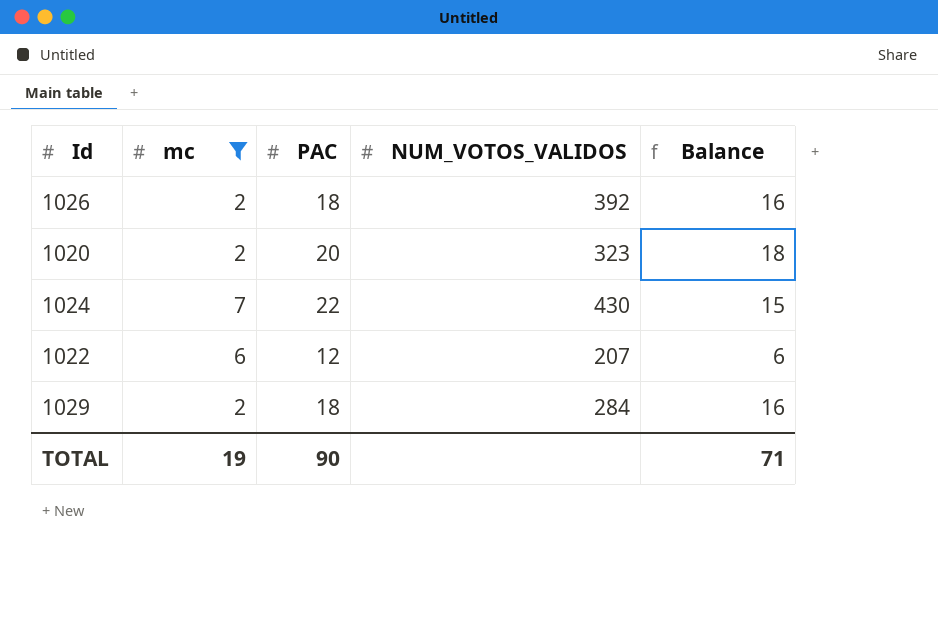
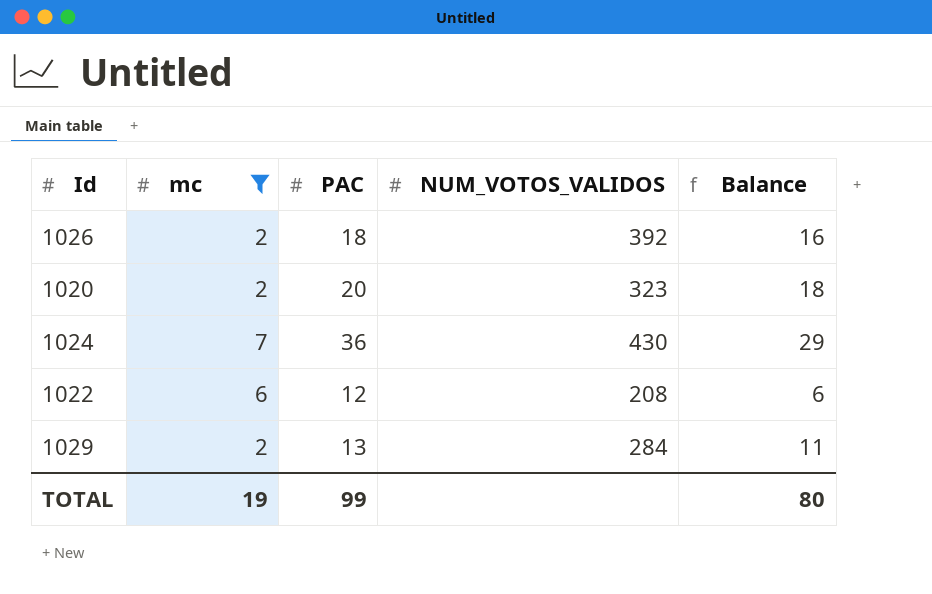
1024 | PAC: 22 -> 36
1024 | Balance: 15 -> 29
1022 | NUM_VOTOS_VALIDOS: 207 -> 208
1029 | PAC: 18 -> 13
1029 | Balance: 16 -> 11
TOTAL | PAC: 90 -> 99
TOTAL | Balance: 71 -> 80

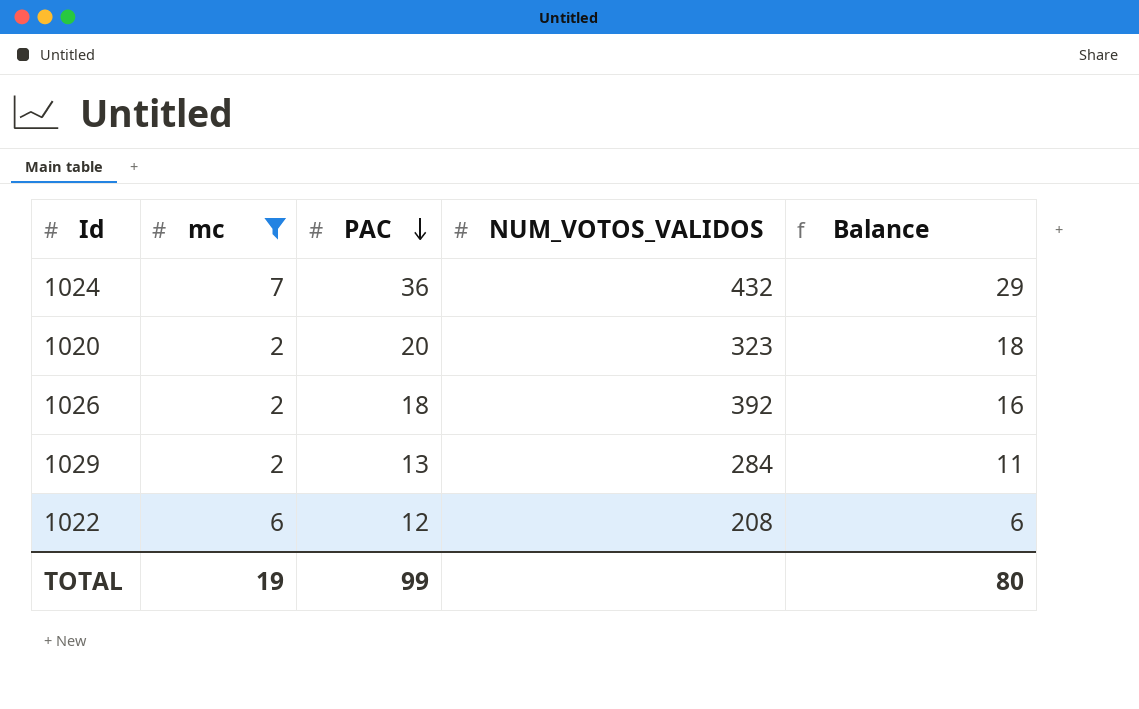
row order: none -> PAC descending
1024 | NUM_VOTOS_VALIDOS: 430 -> 432

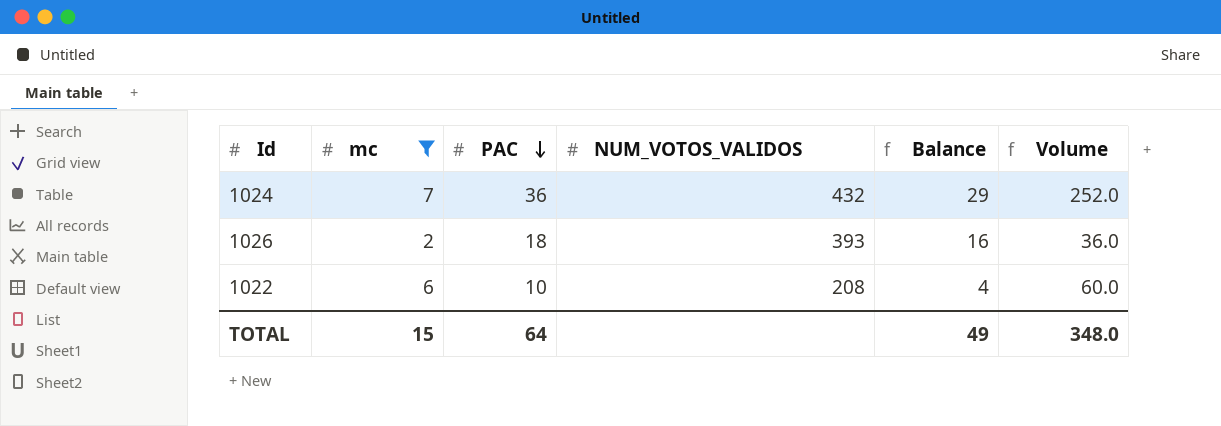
column Volume | formula: none -> [mc] * [PAC]
row 1020: 2 | 20 | 323 | 18 -> none
row 1029: 2 | 13 | 284 | 11 -> none
1026 | NUM_VOTOS_VALIDOS: 392 -> 393
1022 | PAC: 12 -> 10
1022 | Balance: 6 -> 4
TOTAL | mc: 19 -> 15
TOTAL | PAC: 99 -> 64
TOTAL | Balance: 80 -> 49

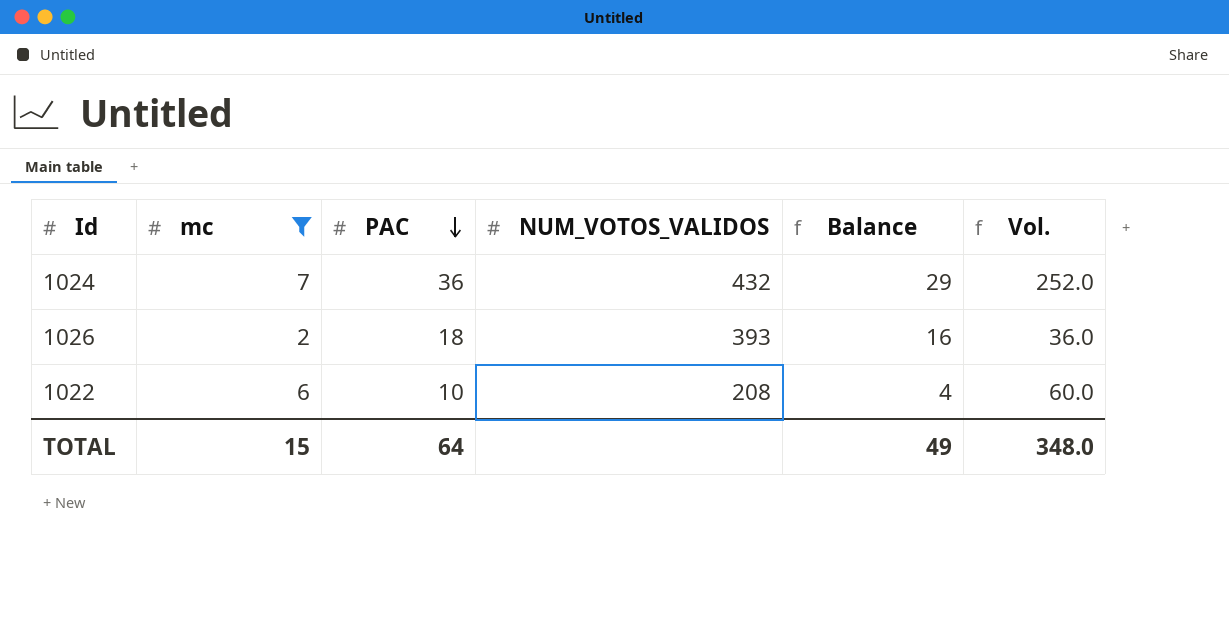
column name: Volume -> Vol.

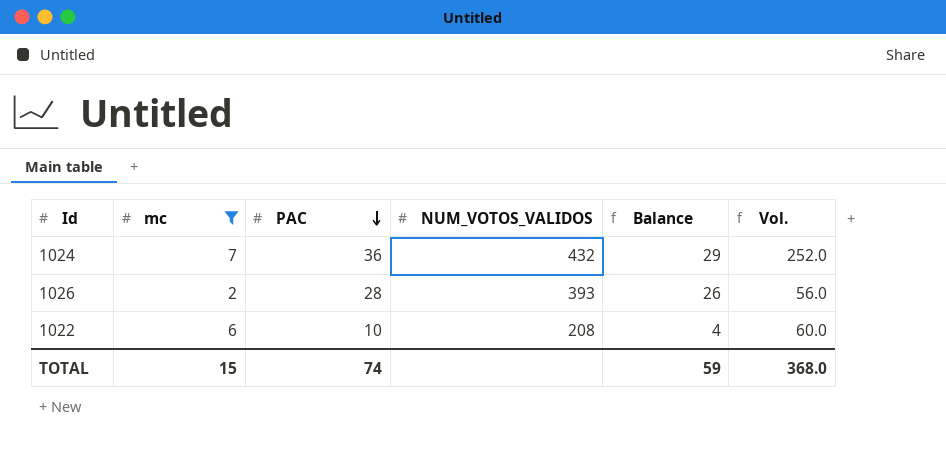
1026 | PAC: 18 -> 28
1026 | Balance: 16 -> 26
1026 | Vol.: 36.0 -> 56.0
TOTAL | PAC: 64 -> 74
TOTAL | Balance: 49 -> 59
TOTAL | Vol.: 348.0 -> 368.0

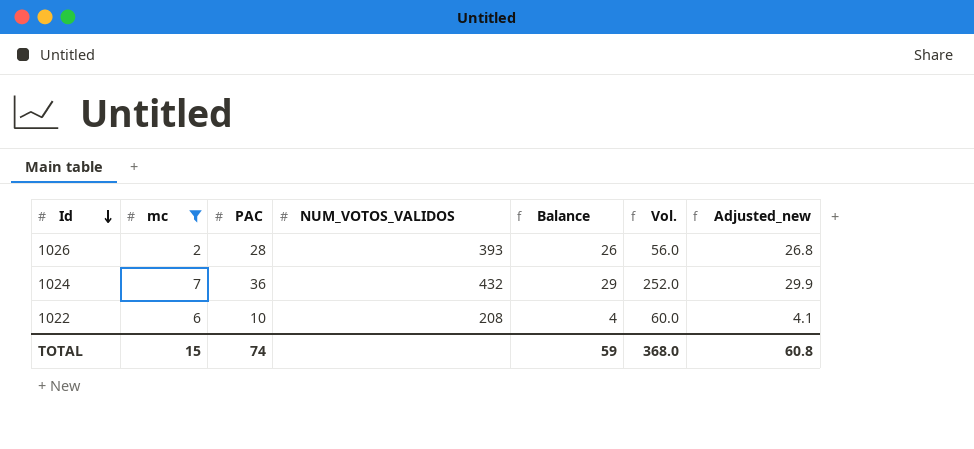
row order: PAC descending -> Id descending
column Adjusted_new | formula: none -> [Balance] * 1.03

